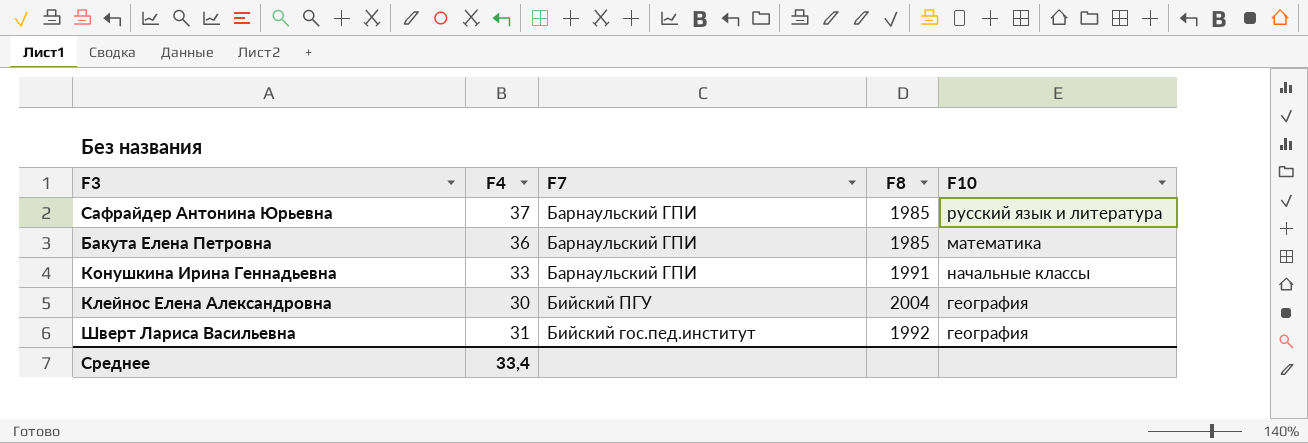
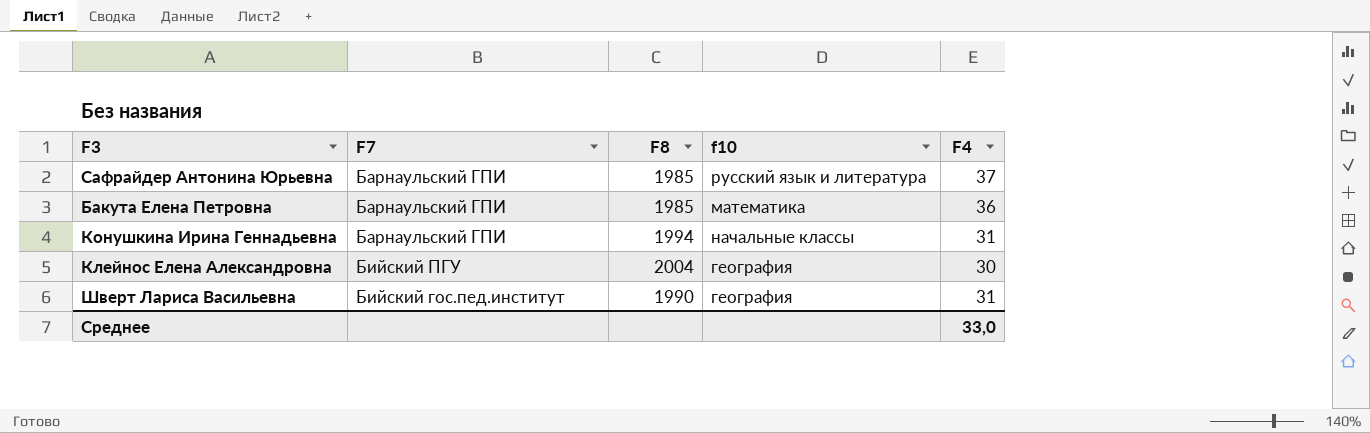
column name: F10 -> f10
column F4 | position: 2 -> 5
Конушкина Ирина Геннадьевна | F8: 1991 -> 1994
Конушкина Ирина Геннадьевна | F4: 33 -> 31
Шверт Лариса Васильевна | F8: 1992 -> 1990
Среднее | F4: 33,4 -> 33,0

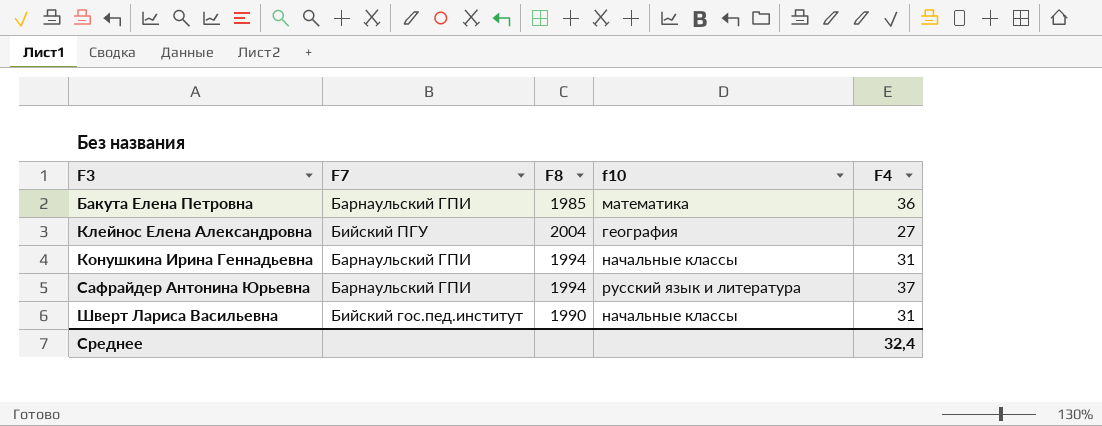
row order: none -> F3 ascending
Клейнос Елена Александровна | F4: 30 -> 27
Сафрайдер Антонина Юрьевна | F8: 1985 -> 1994
Шверт Лариса Васильевна | f10: география -> начальные классы
Среднее | F4: 33,0 -> 32,4

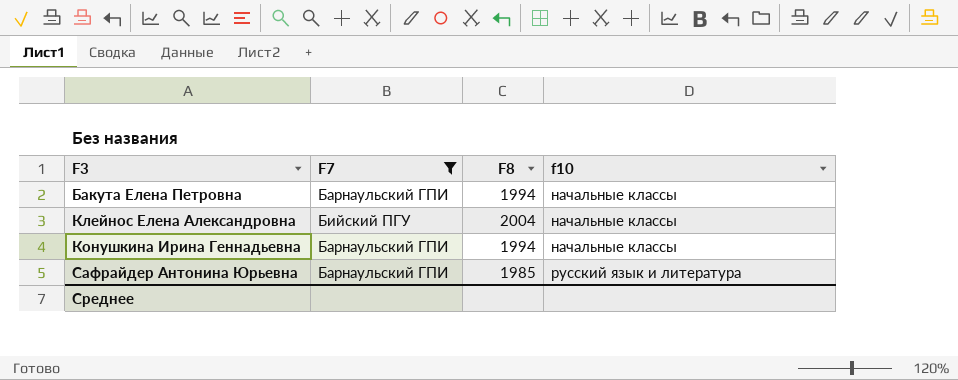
filter: none -> F7 != Бийский гос.пед.институт
column F4 | position: 5 -> none
Бакута Елена Петровна | F8: 1985 -> 1994
Бакута Елена Петровна | f10: математика -> начальные классы
Клейнос Елена Александровна | f10: география -> начальные классы
Сафрайдер Антонина Юрьевна | F8: 1994 -> 1985

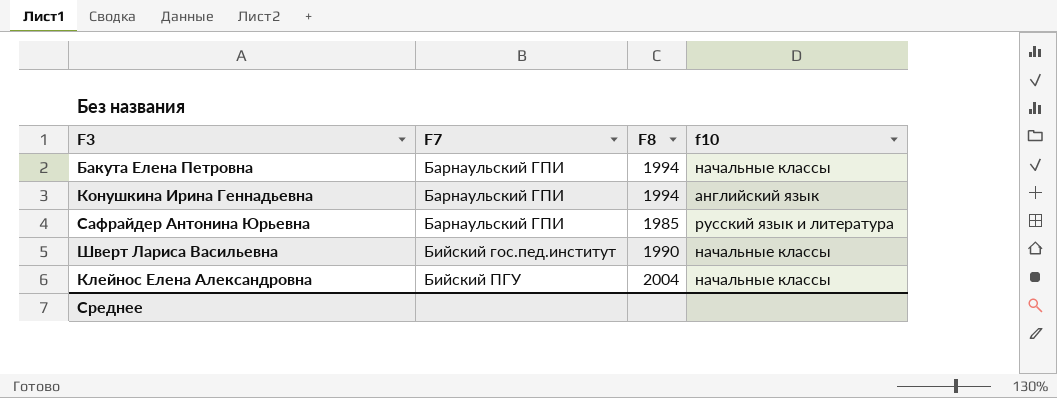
filter: F7 != Бийский гос.пед.институт -> none
row order: F3 ascending -> F7 ascending
Конушкина Ирина Геннадьевна | f10: начальные классы -> английский язык

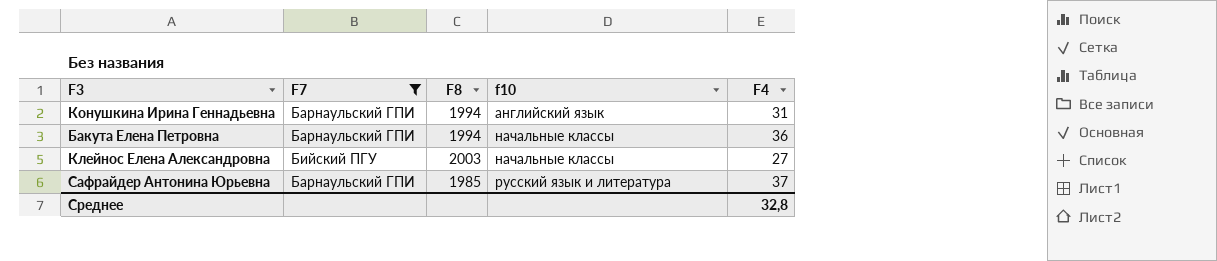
filter: none -> F7 != Бийский гос.пед.институт
row order: F7 ascending -> f10 ascending
column F4 | position: none -> 5
Клейнос Елена Александровна | F8: 2004 -> 2003

